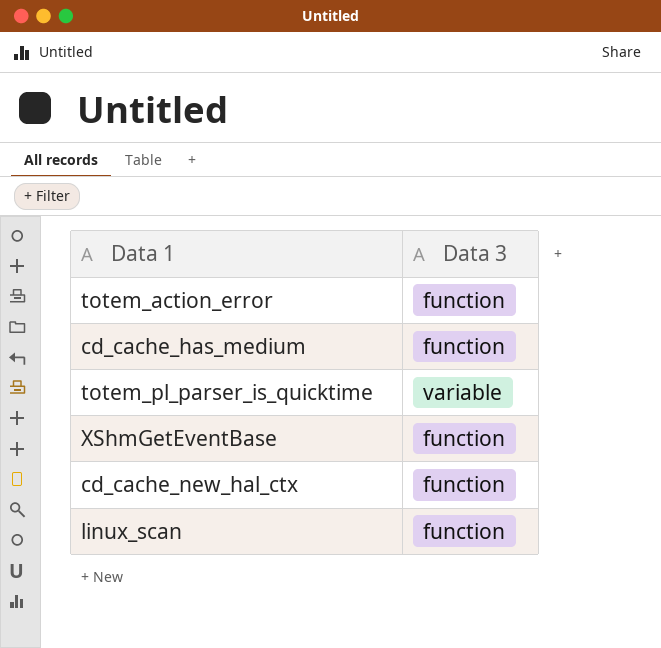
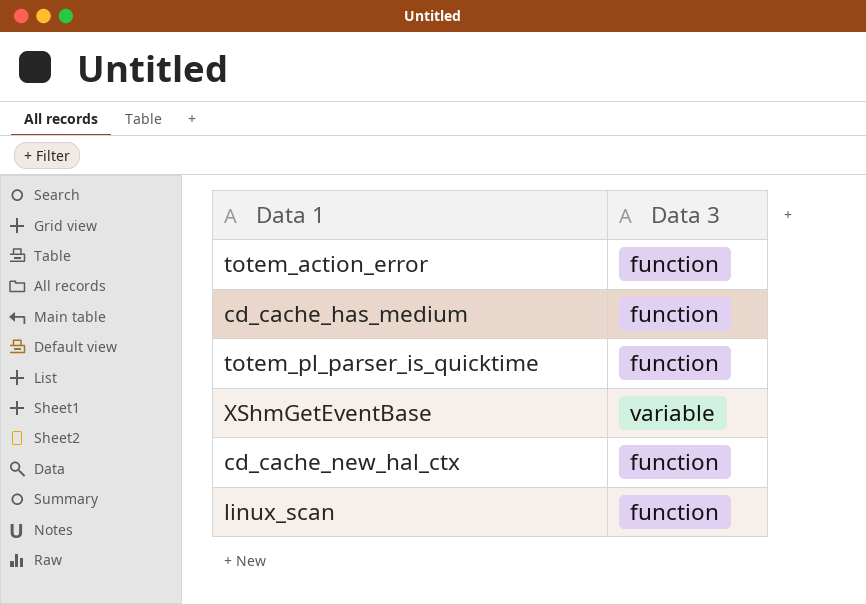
totem_pl_parser_is_quicktime | Data 3: variable -> function
XShmGetEventBase | Data 3: function -> variable

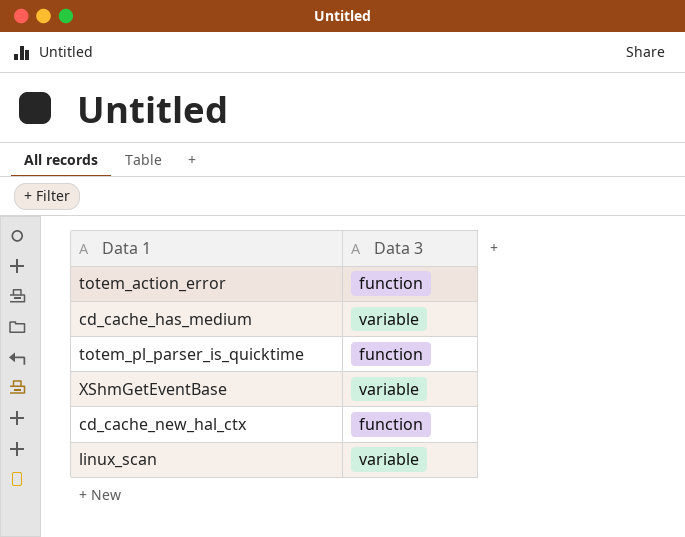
cd_cache_has_medium | Data 3: function -> variable
linux_scan | Data 3: function -> variable

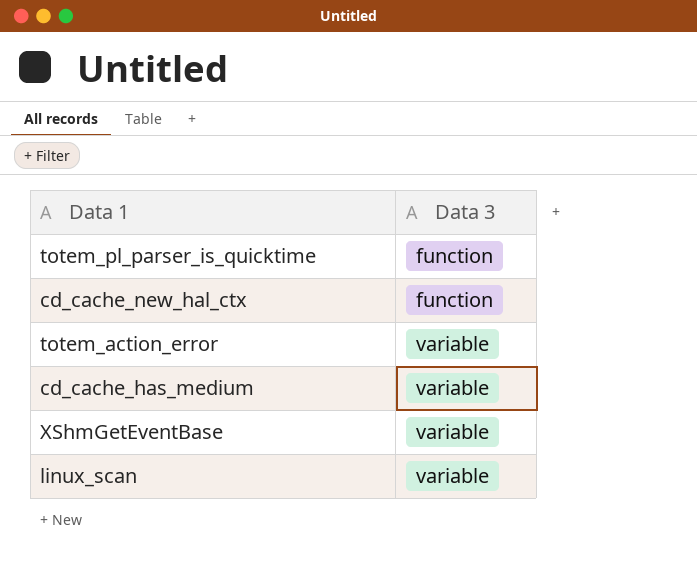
row order: none -> Data 3 ascending
totem_action_error | Data 3: function -> variable

